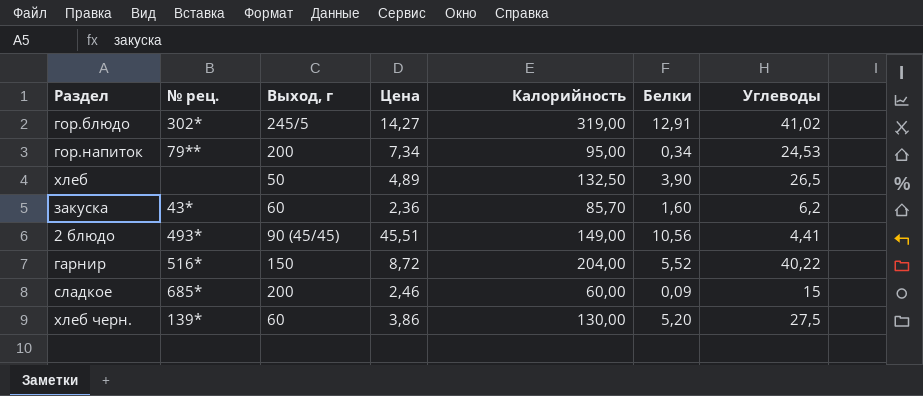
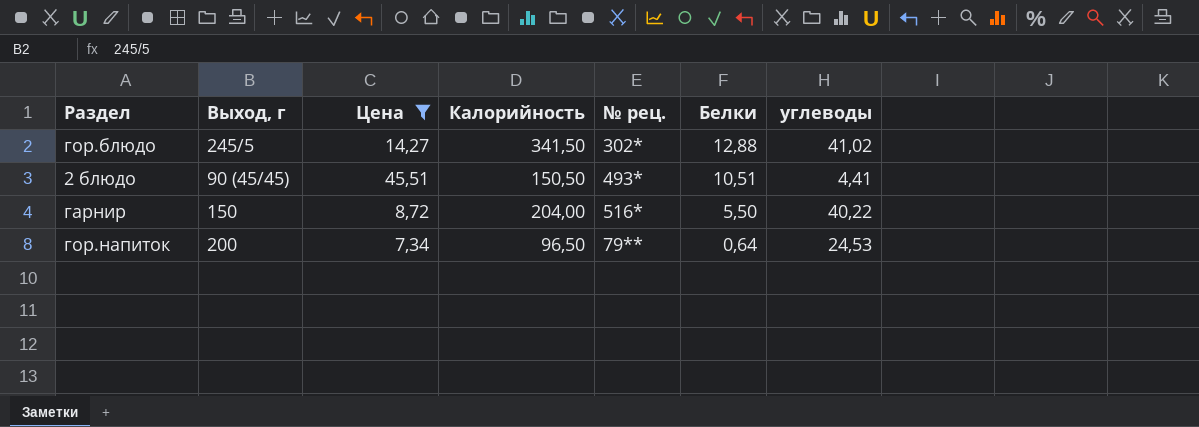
filter: none -> Цена >= 7,34
row order: none -> Белки descending
column № рец. | position: 2 -> 5
column name: Углеводы -> углеводы
гор.блюдо | Калорийность: 319,00 -> 341,50
гор.блюдо | Белки: 12,91 -> 12,88
2 блюдо | Калорийность: 149,00 -> 150,50
2 блюдо | Белки: 10,56 -> 10,51
гарнир | Белки: 5,52 -> 5,50
гор.напиток | Калорийность: 95,00 -> 96,50
гор.напиток | Белки: 0,34 -> 0,64

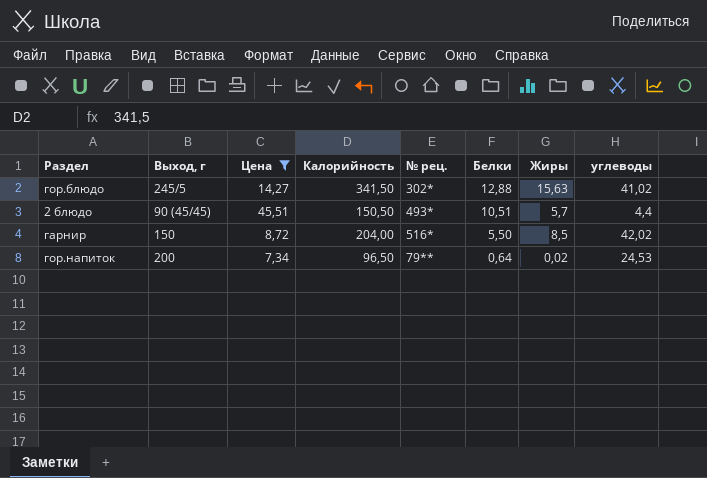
column Жиры | position: none -> 7
2 блюдо | углеводы: 4,41 -> 4,4
гарнир | углеводы: 40,22 -> 42,02

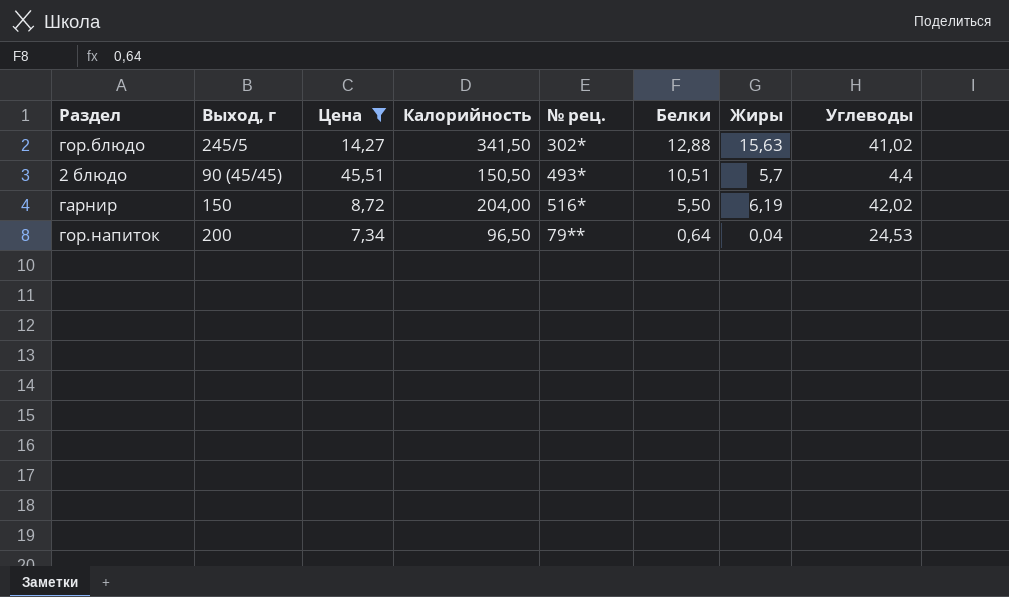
column name: углеводы -> Углеводы
гарнир | Жиры: 8,5 -> 6,19
гор.напиток | Жиры: 0,02 -> 0,04

